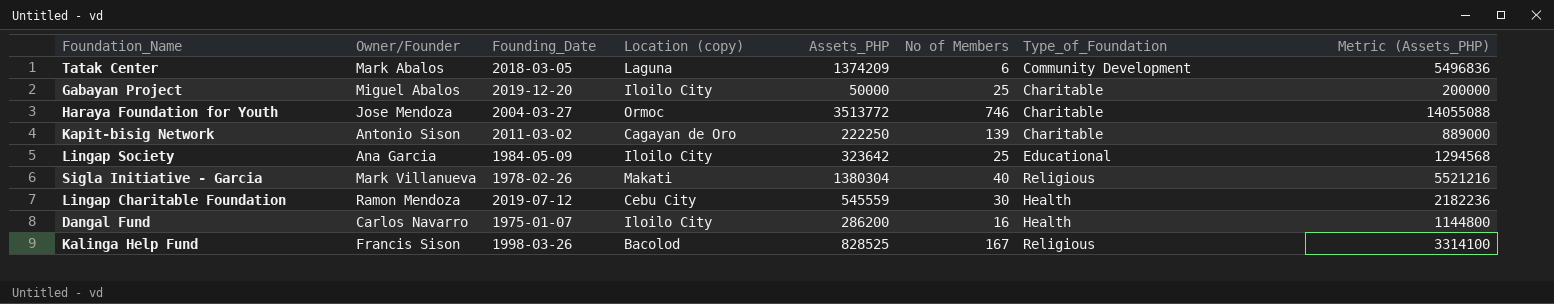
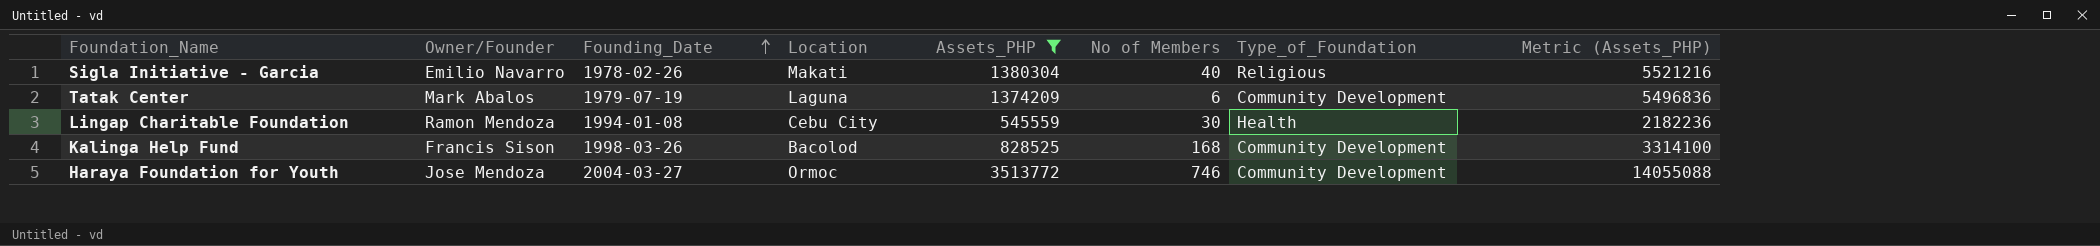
filter: none -> Assets_PHP >= 545559
row order: none -> Founding_Date ascending
column name: Location (copy) -> Location
Sigla Initiative - Garcia | Owner/Founder: Mark Villanueva -> Emilio Navarro
Tatak Center | Founding_Date: 2018-03-05 -> 1979-07-19
Lingap Charitable Foundation | Founding_Date: 2019-07-12 -> 1994-01-08
Kalinga Help Fund | No of Members: 167 -> 168
Kalinga Help Fund | Type_of_Foundation: Religious -> Community Development
Haraya Foundation for Youth | Type_of_Foundation: Charitable -> Community Development

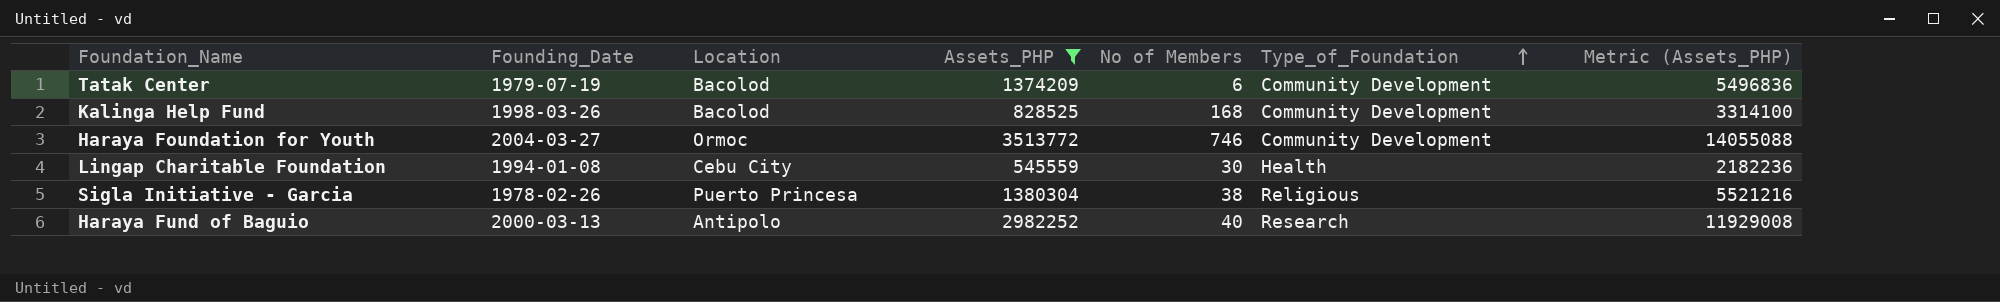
row order: Founding_Date ascending -> Type_of_Foundation ascending
column Owner/Founder | position: 2 -> none
Tatak Center | Location: Laguna -> Bacolod
Sigla Initiative - Garcia | Location: Makati -> Puerto Princesa
Sigla Initiative - Garcia | No of Members: 40 -> 38
row Haraya Fund of Baguio: none -> 2000-03-13 | Antipolo | 2982252 | 40 | Research | 11929008

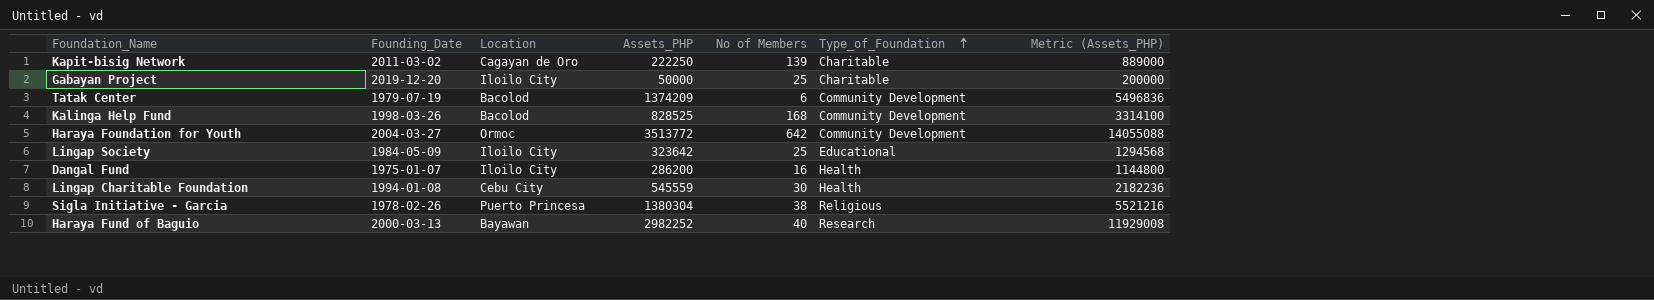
filter: Assets_PHP >= 545559 -> none
Haraya Foundation for Youth | No of Members: 746 -> 642
Haraya Fund of Baguio | Location: Antipolo -> Bayawan

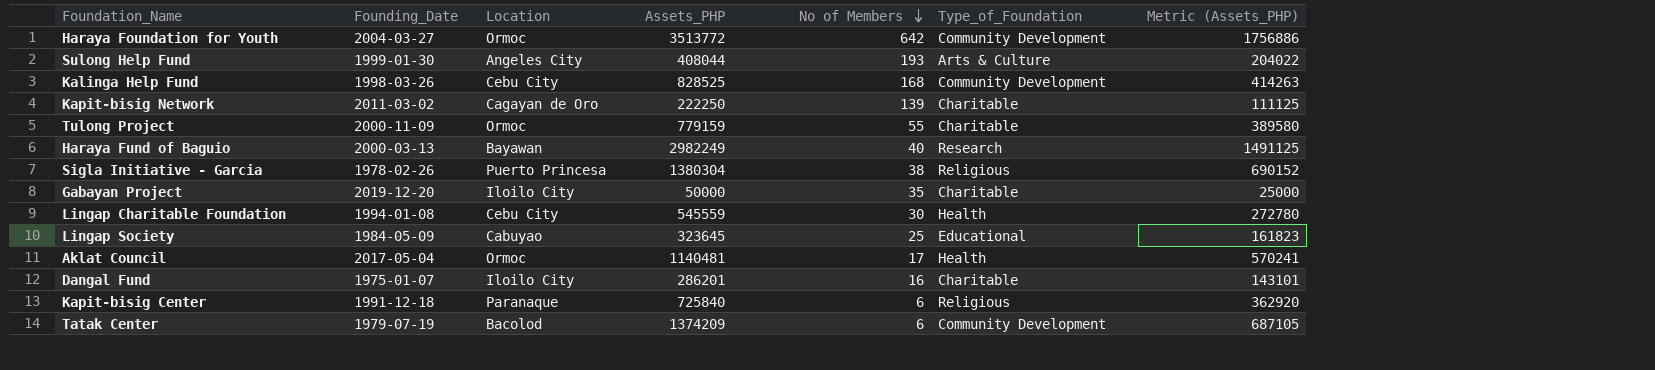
row order: Type_of_Foundation ascending -> No of Members descending
column Metric (Assets_PHP) | formula: [Assets_PHP] * 4 -> [Assets_PHP] * 0.5
row Sulong Help Fund: none -> 1999-01-30 | Angeles City | 408044 | 193 | Arts & Culture | 204022
Kalinga Help Fund | Location: Bacolod -> Cebu City
row Tulong Project: none -> 2000-11-09 | Ormoc | 779159 | 55 | Charitable | 389580
Haraya Fund of Baguio | Assets_PHP: 2982252 -> 2982249
Gabayan Project | No of Members: 25 -> 35
Lingap Society | Location: Iloilo City -> Cabuyao
Lingap Society | Assets_PHP: 323642 -> 323645
row Aklat Council: none -> 2017-05-04 | Ormoc | 1140481 | 17 | Health | 570241
Dangal Fund | Assets_PHP: 286200 -> 286201
Dangal Fund | Type_of_Foundation: Health -> Charitable
row Kapit-bisig Center: none -> 1991-12-18 | Paranaque | 725840 | 6 | Religious | 362920

